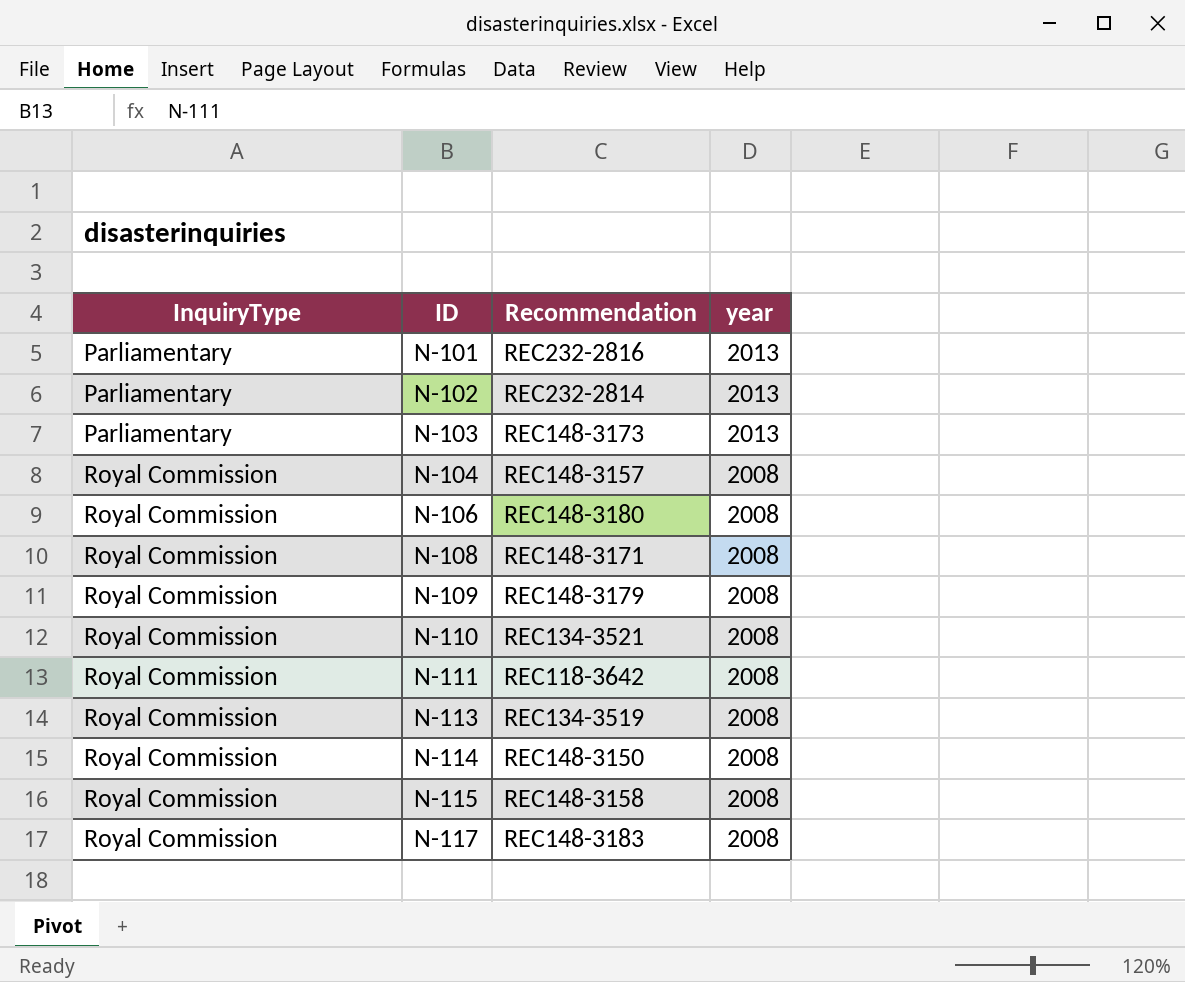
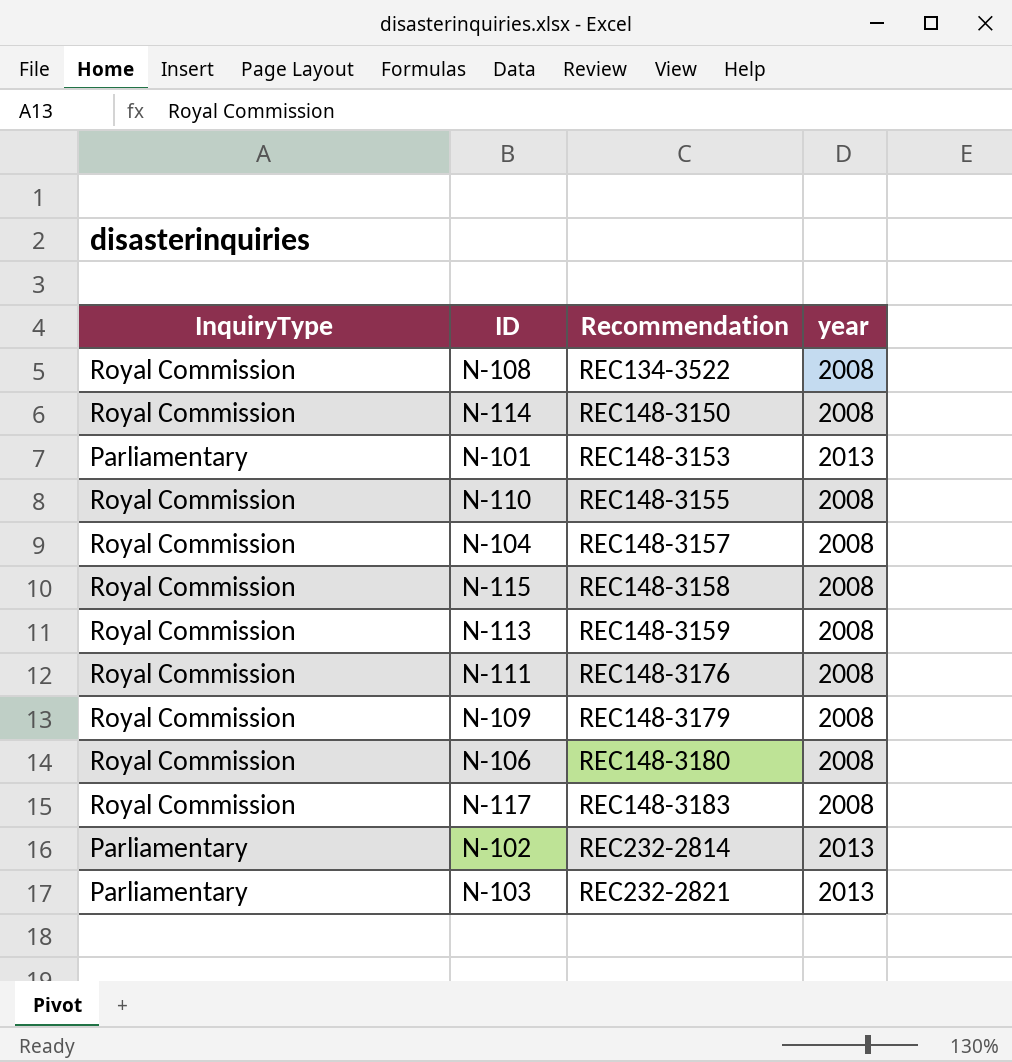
row order: InquiryType ascending -> Recommendation ascending
N-108 | Recommendation: REC148-3171 -> REC134-3522
N-101 | Recommendation: REC232-2816 -> REC148-3153
N-110 | Recommendation: REC134-3521 -> REC148-3155
N-113 | Recommendation: REC134-3519 -> REC148-3159
N-111 | Recommendation: REC118-3642 -> REC148-3176
N-103 | Recommendation: REC148-3173 -> REC232-2821

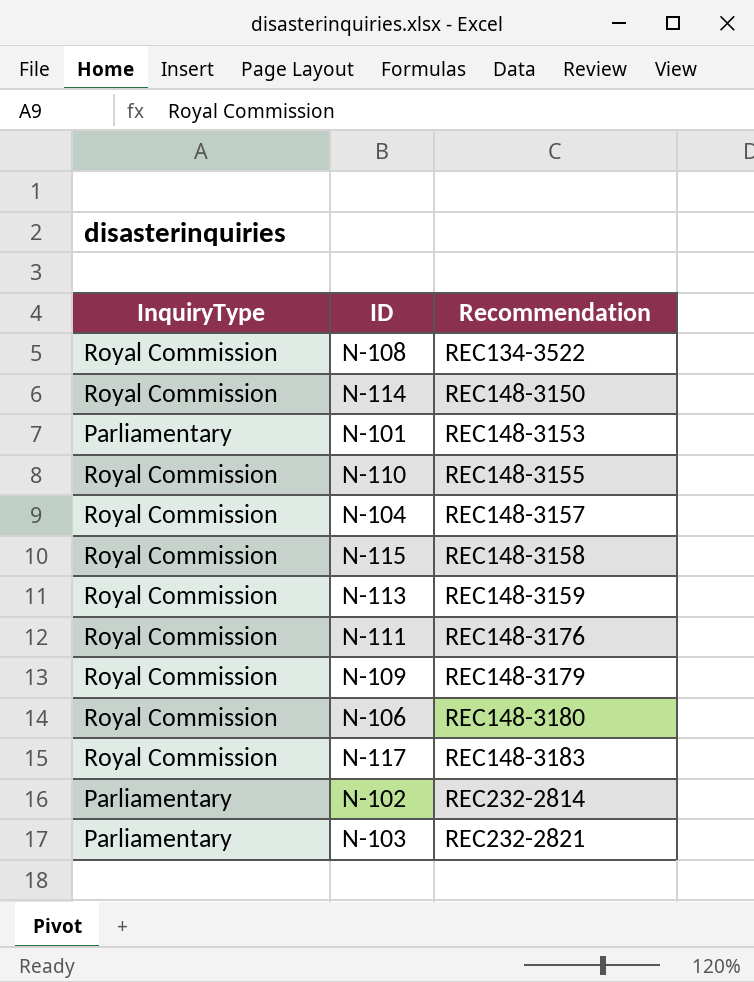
column year | position: 4 -> none

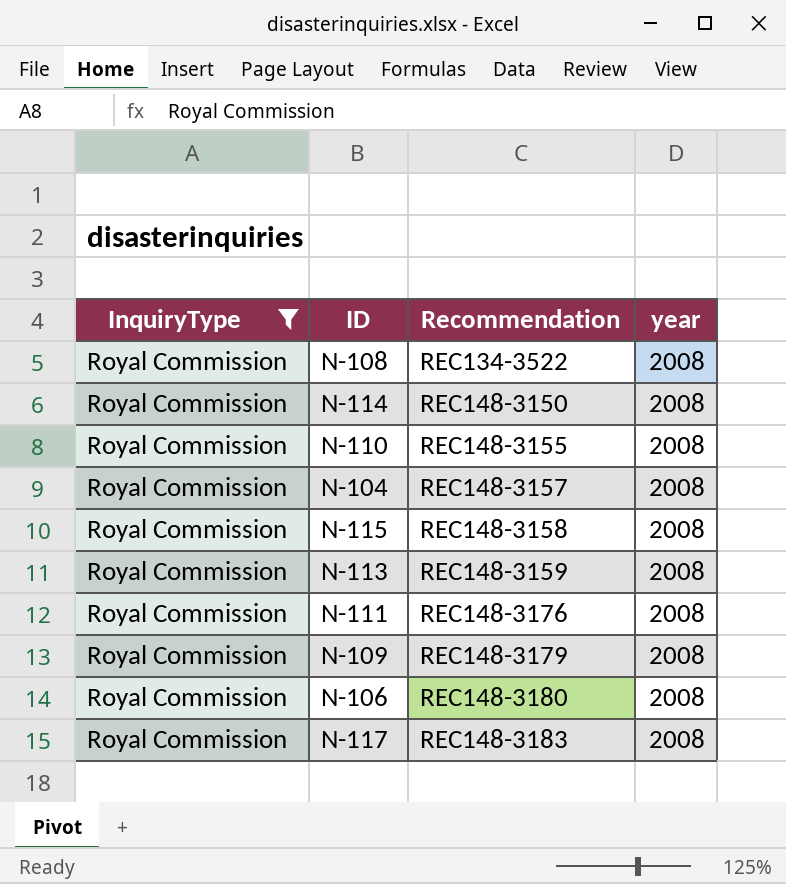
filter: none -> InquiryType = Royal Commission
column year | position: none -> 4

